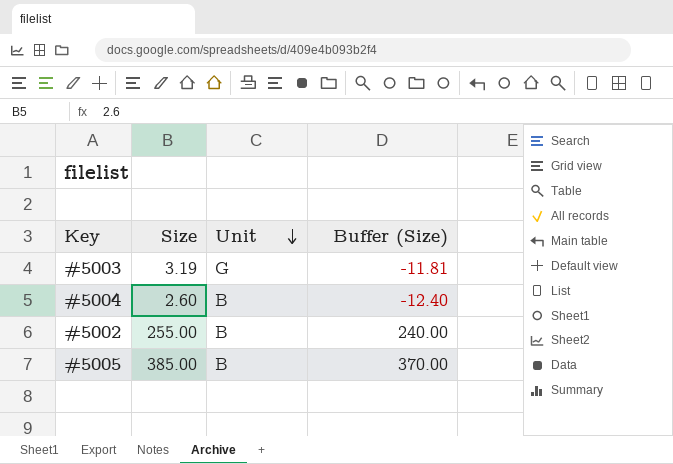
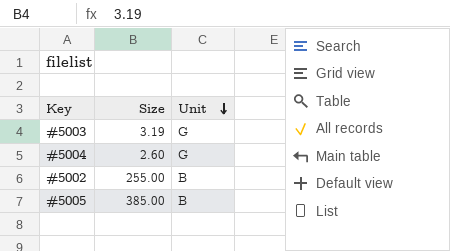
column Buffer (Size) | formula: [Size] - 15 -> none
#5004 | Unit: B -> G

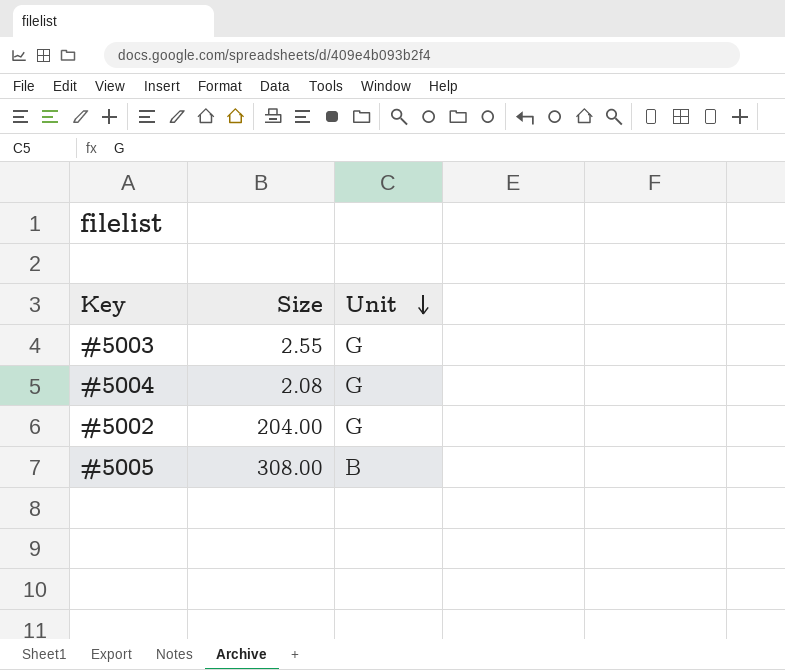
#5003 | Size: 3.19 -> 2.55
#5004 | Size: 2.60 -> 2.08
#5002 | Size: 255.00 -> 204.00
#5002 | Unit: B -> G
#5005 | Size: 385.00 -> 308.00

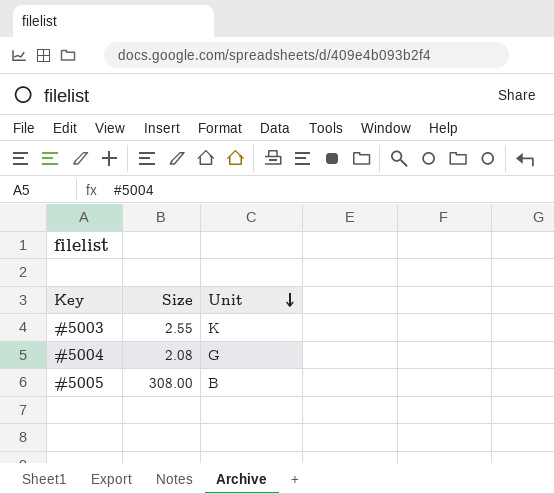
row #5002: 204.00 | G -> none
#5003 | Unit: G -> K

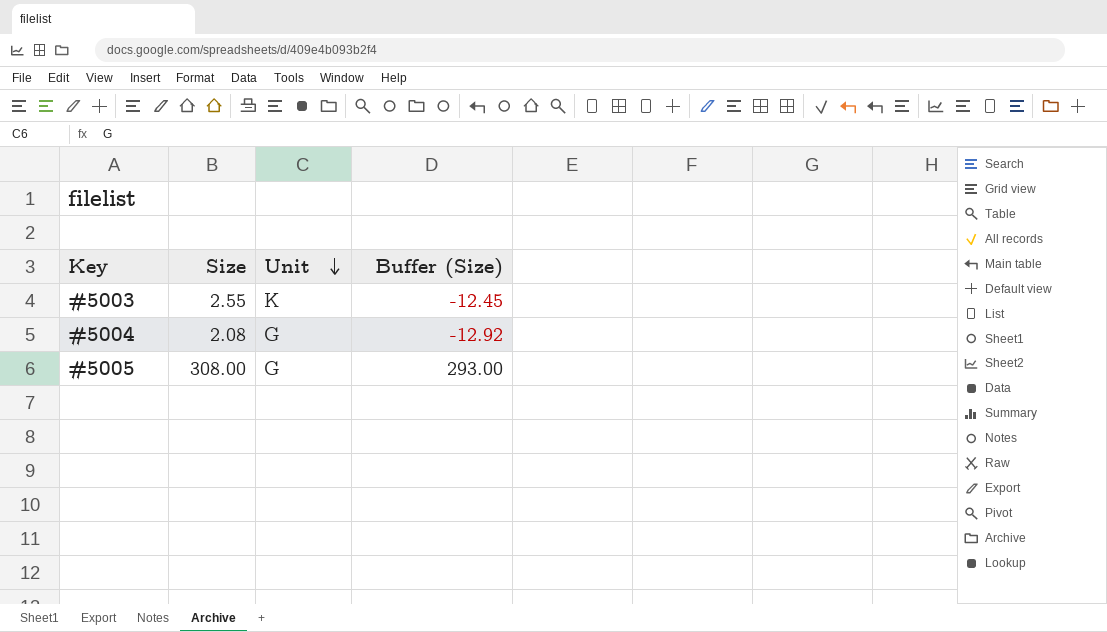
column Buffer (Size) | formula: none -> [Size] - 15
#5005 | Unit: B -> G

